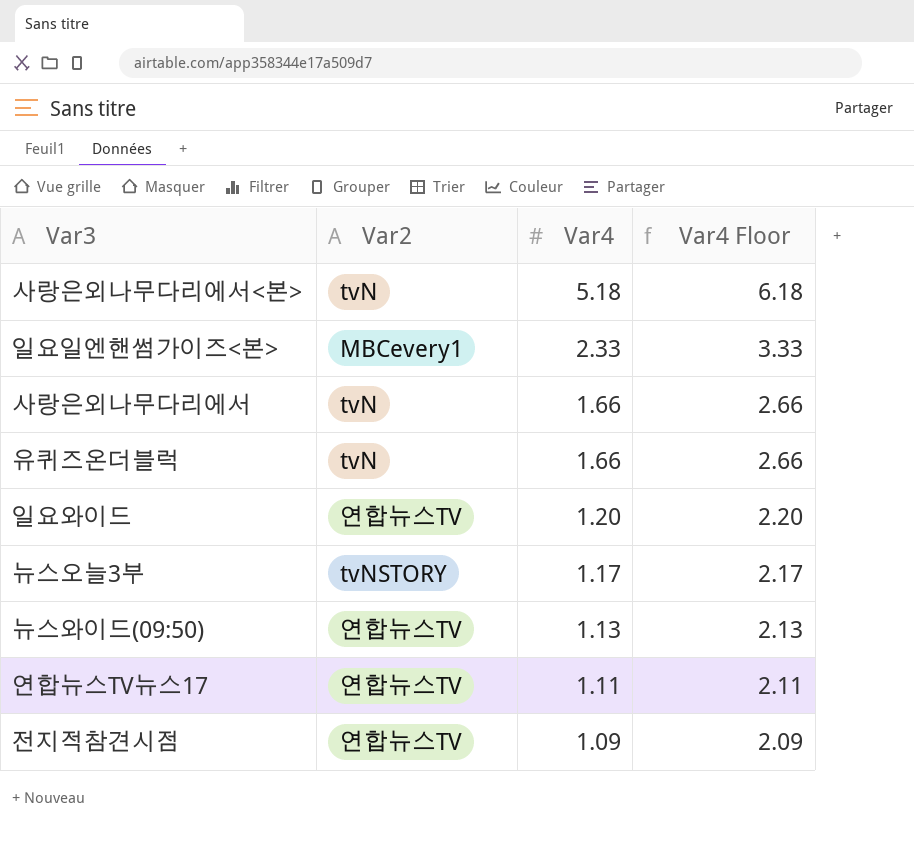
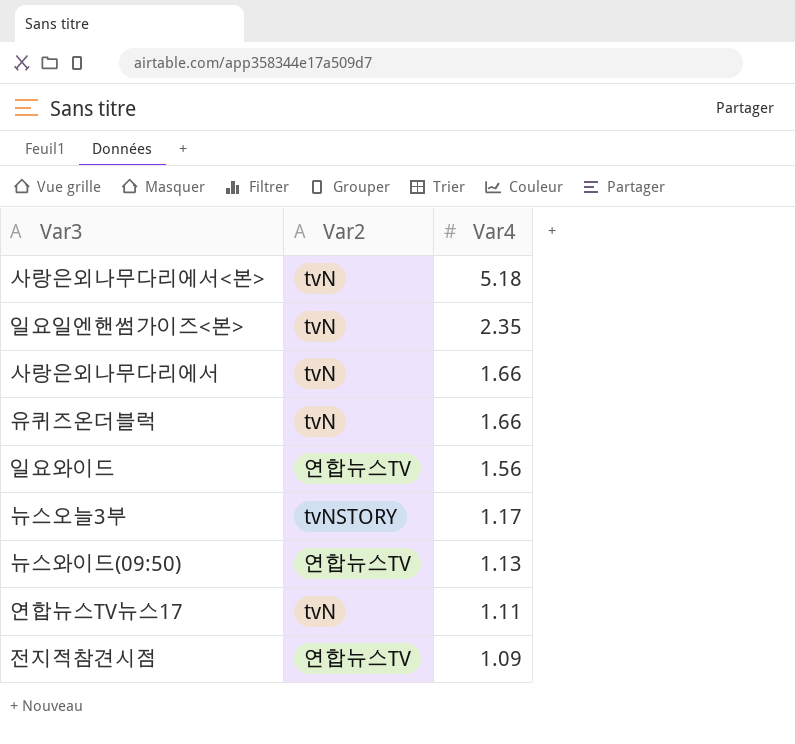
column Var4 Floor | formula: [Var4] + 1 -> none
일요일엔핸썸가이즈<본> | Var2: MBCevery1 -> tvN
일요일엔핸썸가이즈<본> | Var4: 2.33 -> 2.35
일요와이드 | Var4: 1.20 -> 1.56
연합뉴스TV뉴스17 | Var2: 연합뉴스TV -> tvN

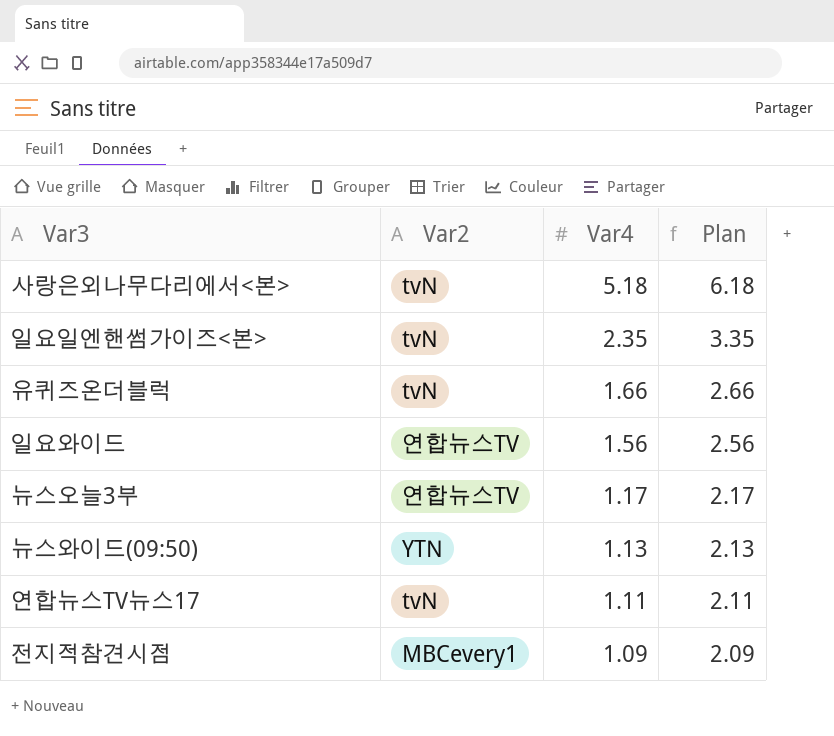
column Plan | formula: none -> [Var4] + 1
row 사랑은외나무다리에서: tvN | 1.66 -> none
뉴스오늘3부 | Var2: tvNSTORY -> 연합뉴스TV
뉴스와이드(09:50) | Var2: 연합뉴스TV -> YTN
전지적참견시점 | Var2: 연합뉴스TV -> MBCevery1

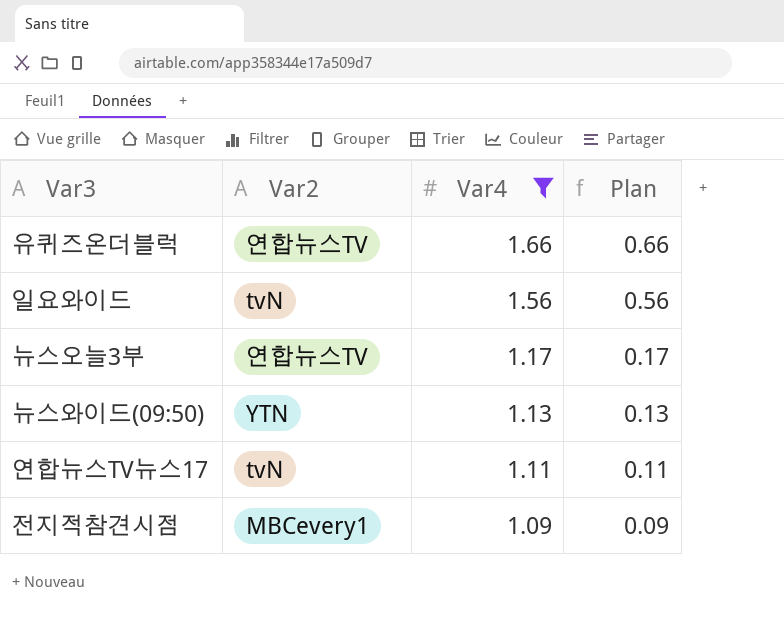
filter: none -> Var4 <= 1.66
column Plan | formula: [Var4] + 1 -> [Var4] - 1
유퀴즈온더블럭 | Var2: tvN -> 연합뉴스TV
일요와이드 | Var2: 연합뉴스TV -> tvN

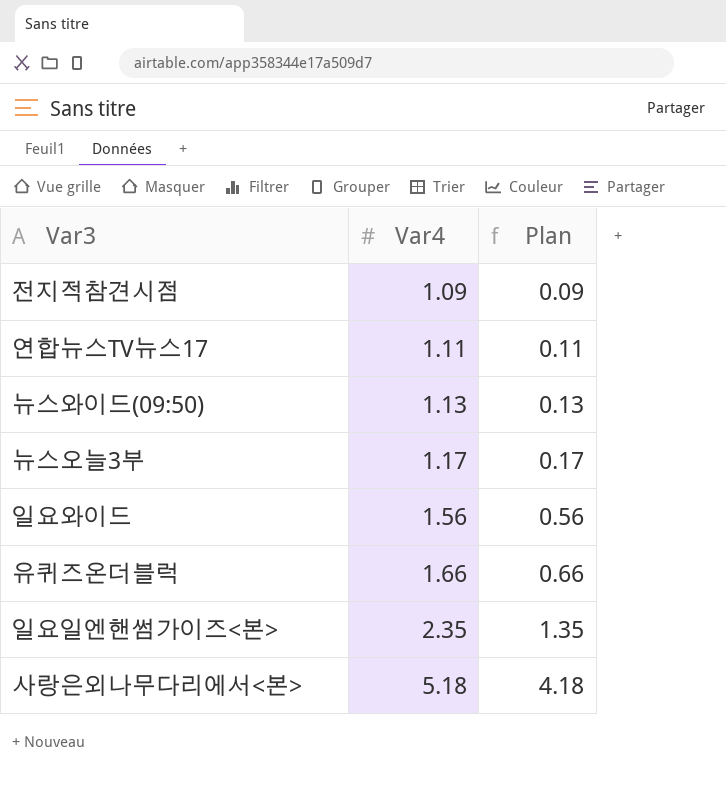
filter: Var4 <= 1.66 -> none
row order: Var4 descending -> Var4 ascending
column Var2 | position: 2 -> none

